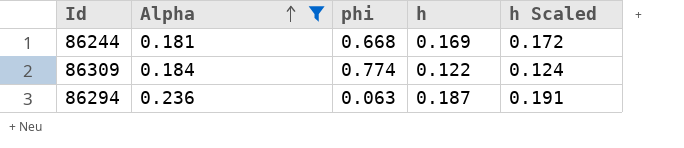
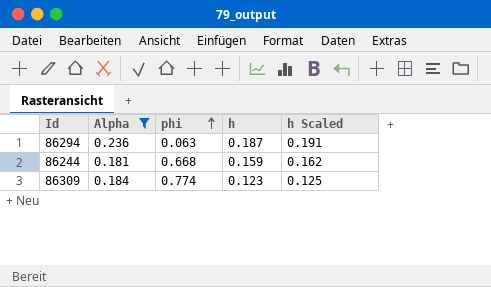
row order: Alpha ascending -> phi ascending
86244 | h: 0.169 -> 0.159
86244 | h Scaled: 0.172 -> 0.162
86309 | h: 0.122 -> 0.123
86309 | h Scaled: 0.124 -> 0.125

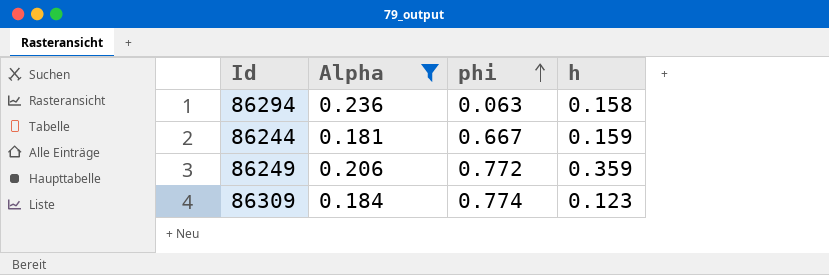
column h Scaled | formula: [h] * 1.02 -> none
86294 | h: 0.187 -> 0.158
86244 | phi: 0.668 -> 0.667
row 86249: none -> 0.206 | 0.772 | 0.359

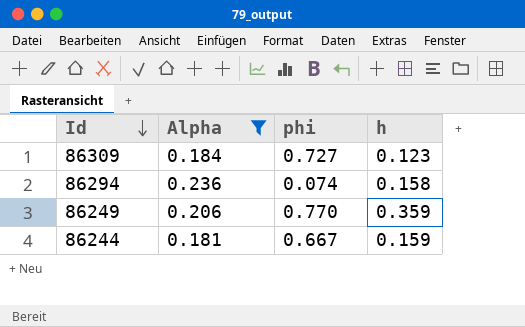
row order: phi ascending -> Id descending
86309 | phi: 0.774 -> 0.727
86294 | phi: 0.063 -> 0.074
86249 | phi: 0.772 -> 0.770

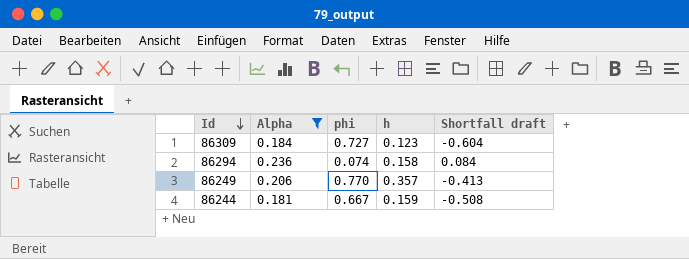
column Shortfall draft | formula: none -> [h] - [phi]
86249 | h: 0.359 -> 0.357

